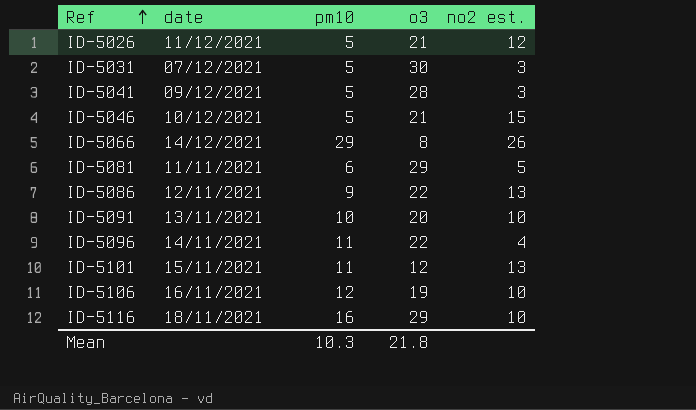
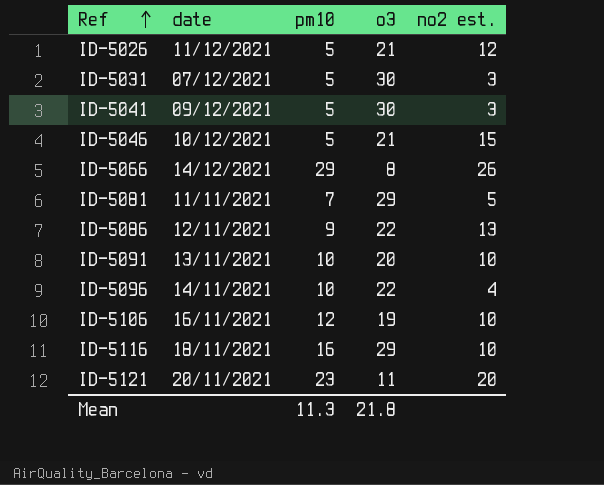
row ID-5101: 15/11/2021 | 11 | 12 | 13 -> none
ID-5041 | o3: 28 -> 30
ID-5081 | pm10: 6 -> 7
ID-5096 | pm10: 11 -> 10
row ID-5121: none -> 20/11/2021 | 23 | 11 | 20
Mean | pm10: 10.3 -> 11.3

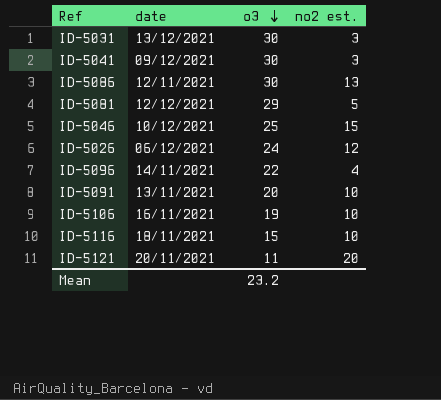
row order: Ref ascending -> o3 descending
column pm10 | position: 3 -> none
row ID-5066: 14/12/2021 | 29 | 8 | 26 -> none
ID-5031 | date: 07/12/2021 -> 13/12/2021
ID-5086 | o3: 22 -> 30
ID-5081 | date: 11/11/2021 -> 12/12/2021
ID-5046 | o3: 21 -> 25
ID-5026 | date: 11/12/2021 -> 06/12/2021
ID-5026 | o3: 21 -> 24
ID-5116 | o3: 29 -> 15
Mean | o3: 21.8 -> 23.2

